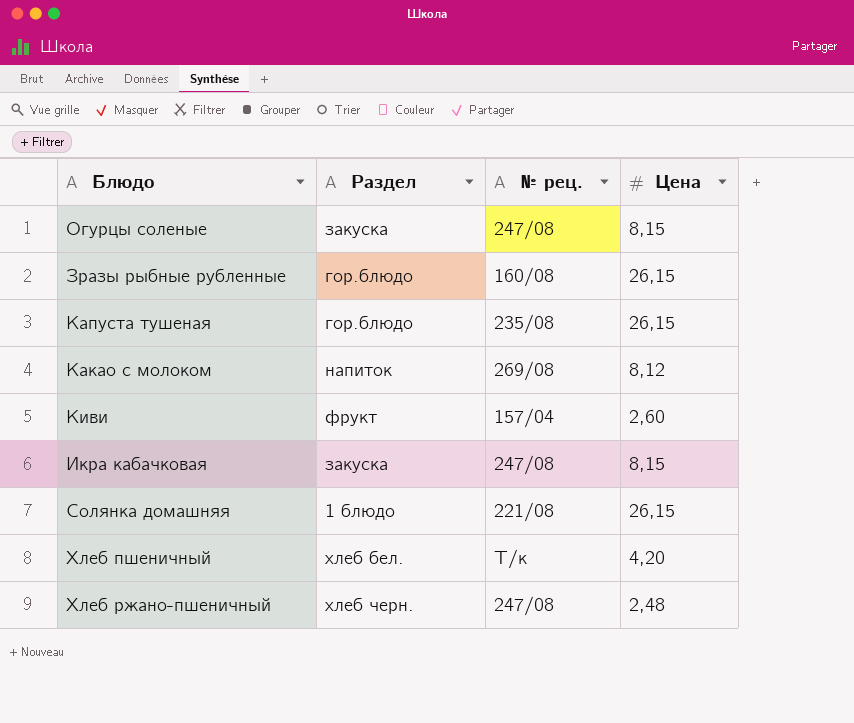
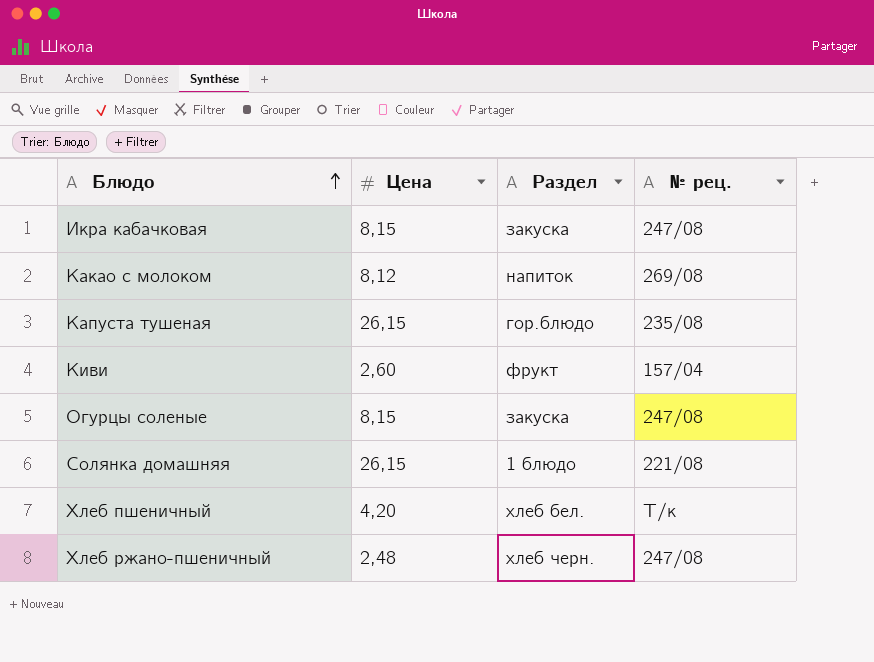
row order: none -> Блюдо ascending
column Цена | position: 4 -> 2
row Зразы рыбные рубленные: гор.блюдо | 160/08 | 26,15 -> none

